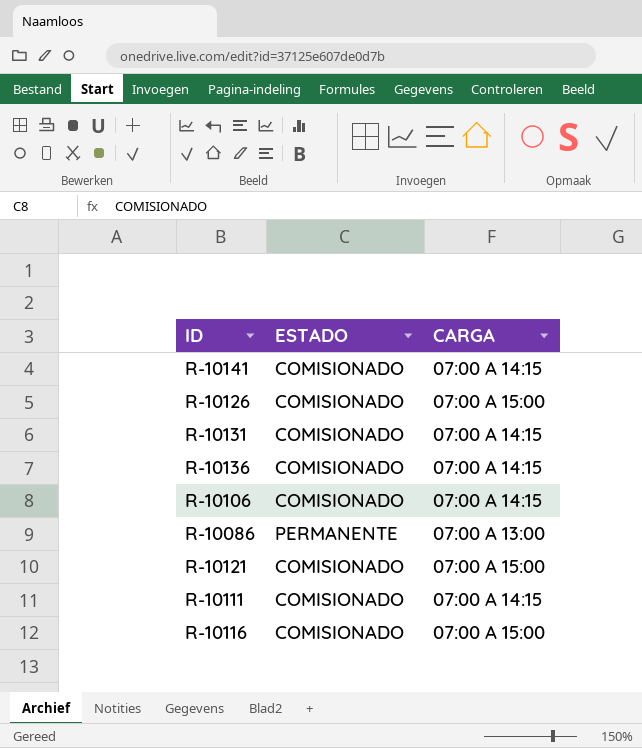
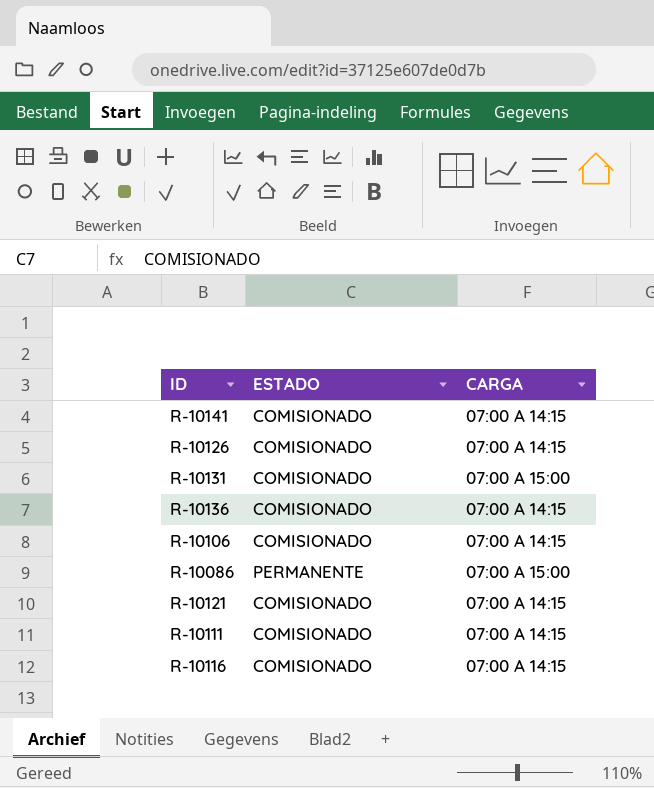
R-10126 | CARGA: 07:00 A 15:00 -> 07:00 A 14:15
R-10131 | CARGA: 07:00 A 14:15 -> 07:00 A 15:00
R-10086 | CARGA: 07:00 A 13:00 -> 07:00 A 15:00
R-10121 | CARGA: 07:00 A 15:00 -> 07:00 A 14:15
R-10116 | CARGA: 07:00 A 15:00 -> 07:00 A 14:15

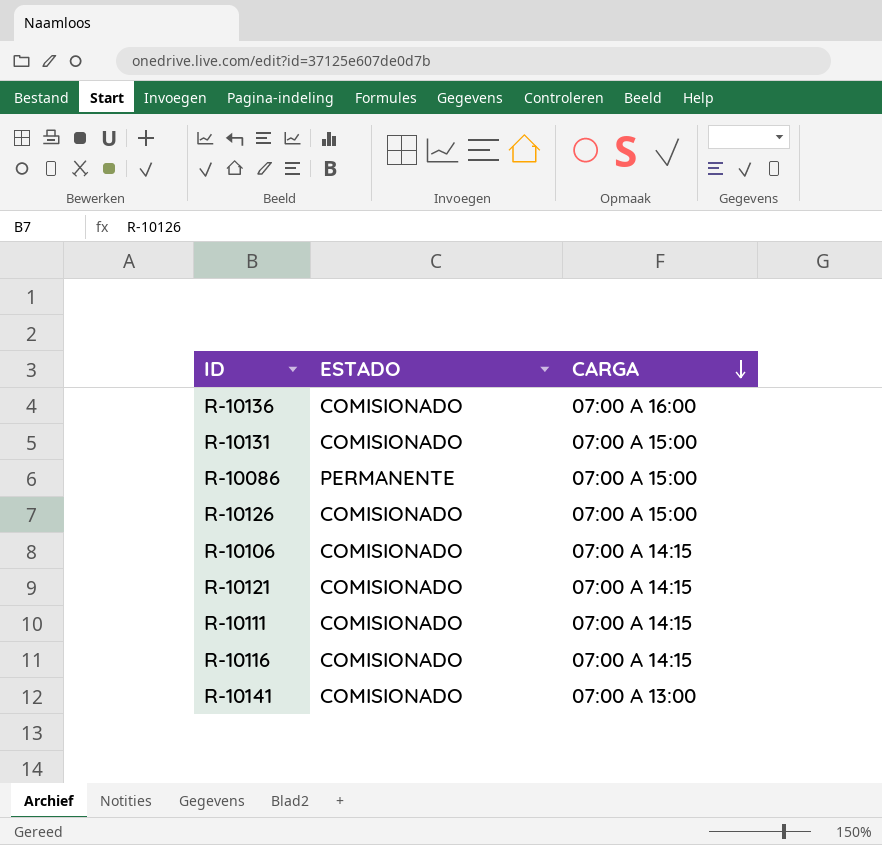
row order: none -> CARGA descending
R-10136 | CARGA: 07:00 A 14:15 -> 07:00 A 16:00
R-10126 | CARGA: 07:00 A 14:15 -> 07:00 A 15:00
R-10141 | CARGA: 07:00 A 14:15 -> 07:00 A 13:00

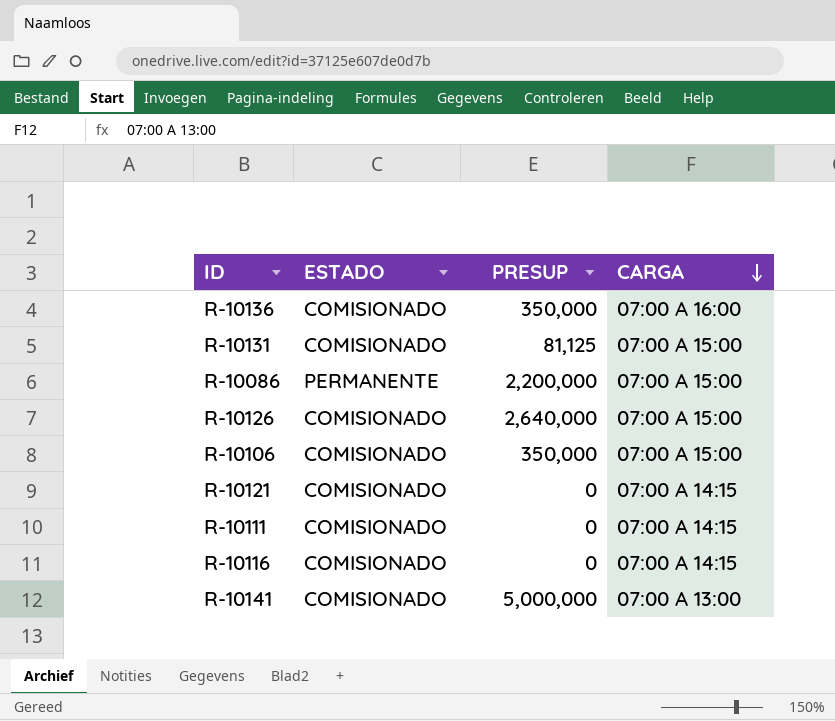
column PRESUP | position: none -> 3
R-10106 | CARGA: 07:00 A 14:15 -> 07:00 A 15:00

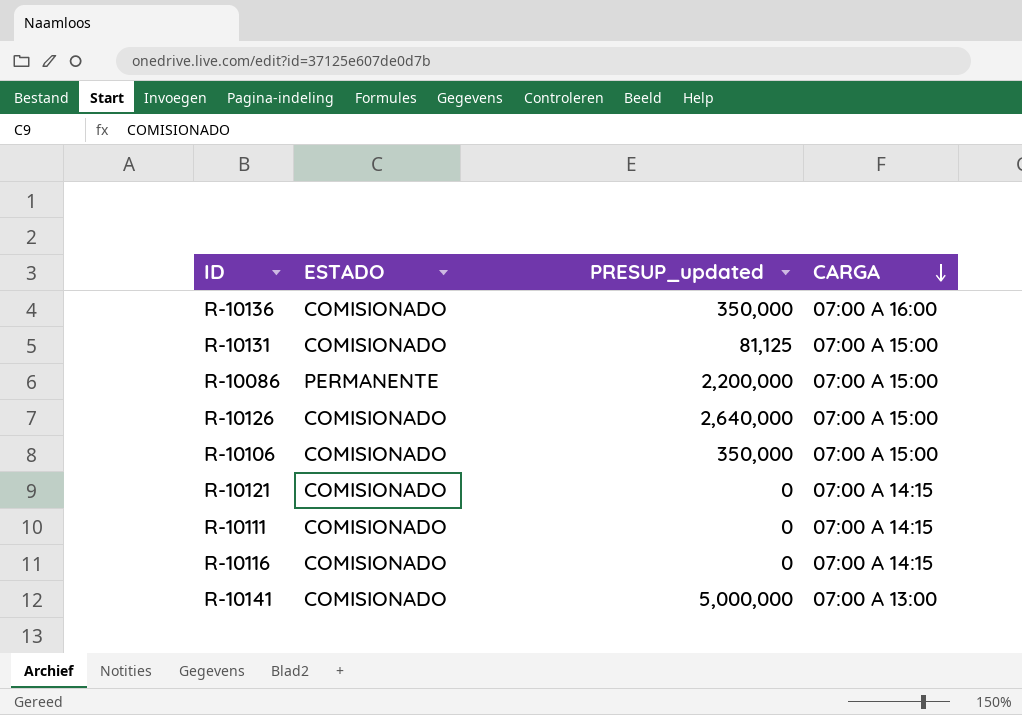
column name: PRESUP -> PRESUP_updated

